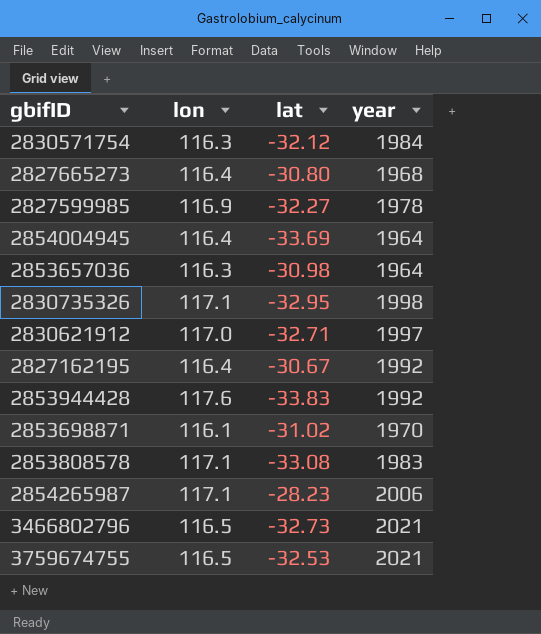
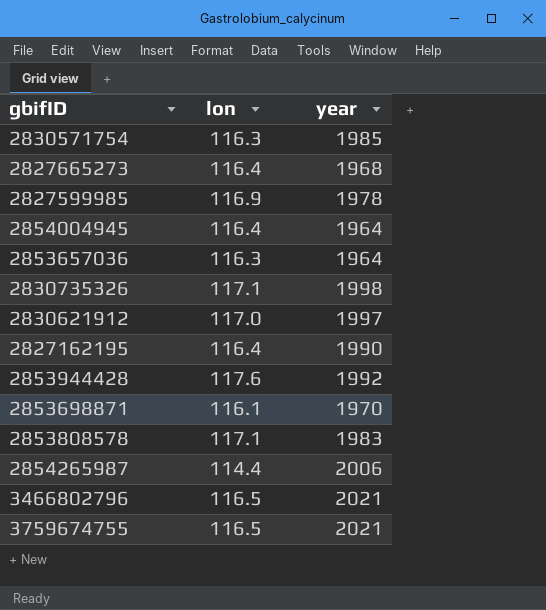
column lat | position: 3 -> none
2830571754 | year: 1984 -> 1985
2827162195 | year: 1992 -> 1990
2854265987 | lon: 117.1 -> 114.4

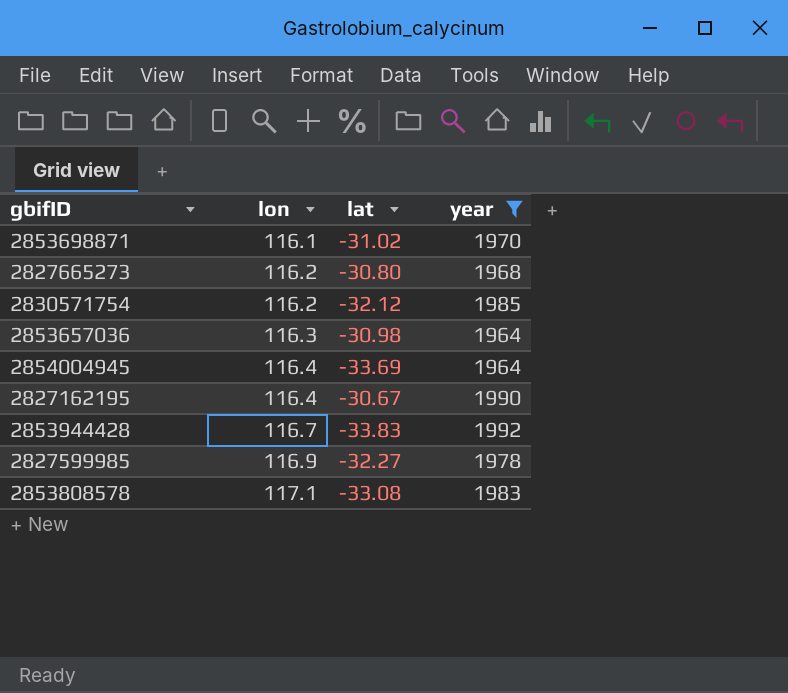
filter: none -> year <= 1992
row order: none -> lon ascending
column lat | position: none -> 3
2827665273 | lon: 116.4 -> 116.2
2830571754 | lon: 116.3 -> 116.2
2853944428 | lon: 117.6 -> 116.7

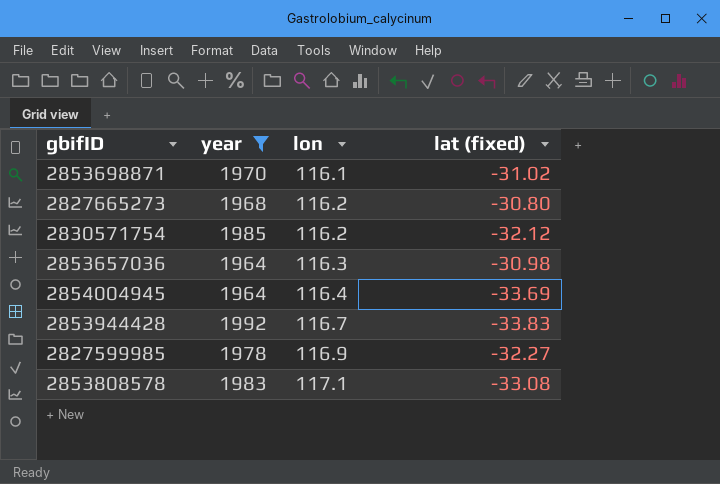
column year | position: 4 -> 2
column name: lat -> lat (fixed)
row 2827162195: 116.4 | -30.67 | 1990 -> none

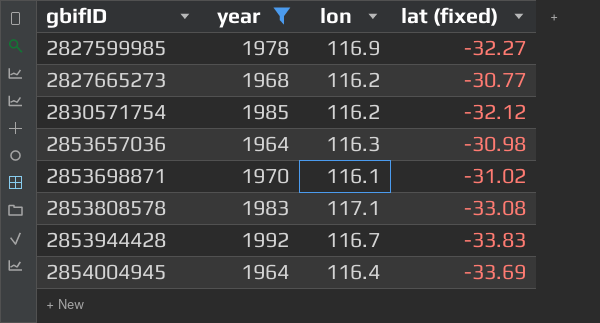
row order: lon ascending -> gbifID ascending
2827665273 | lat (fixed): -30.80 -> -30.77

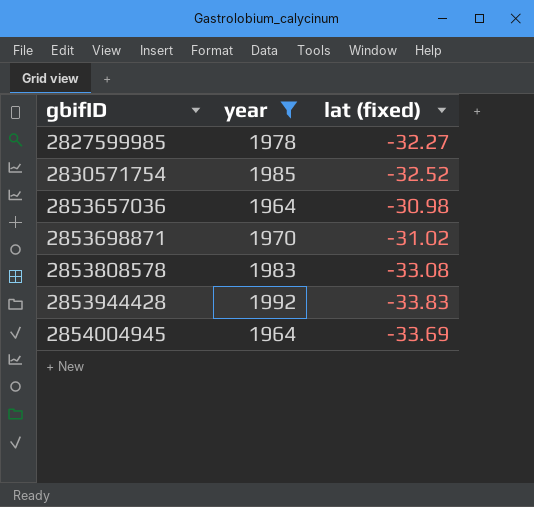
column lon | position: 3 -> none
row 2827665273: 1968 | 116.2 | -30.77 -> none
2830571754 | lat (fixed): -32.12 -> -32.52

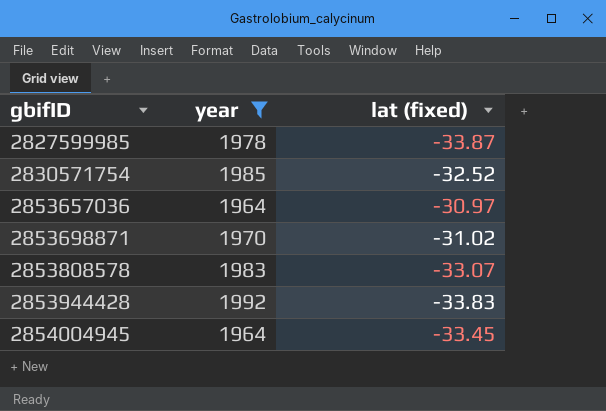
2827599985 | lat (fixed): -32.27 -> -33.87
2853657036 | lat (fixed): -30.98 -> -30.97
2853808578 | lat (fixed): -33.08 -> -33.07
2854004945 | lat (fixed): -33.69 -> -33.45

